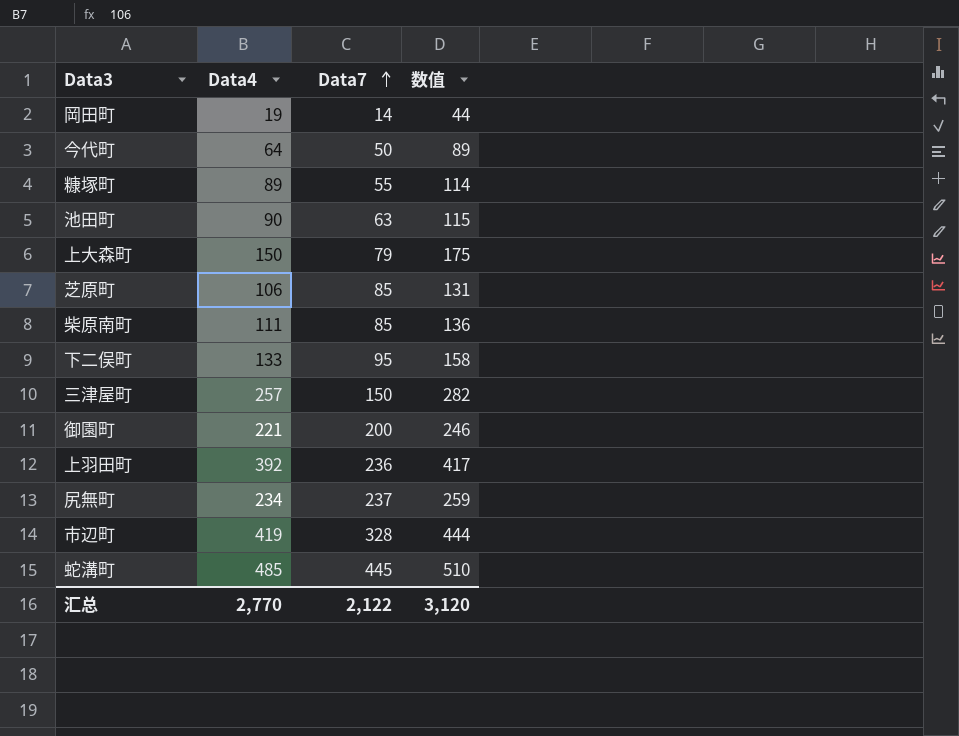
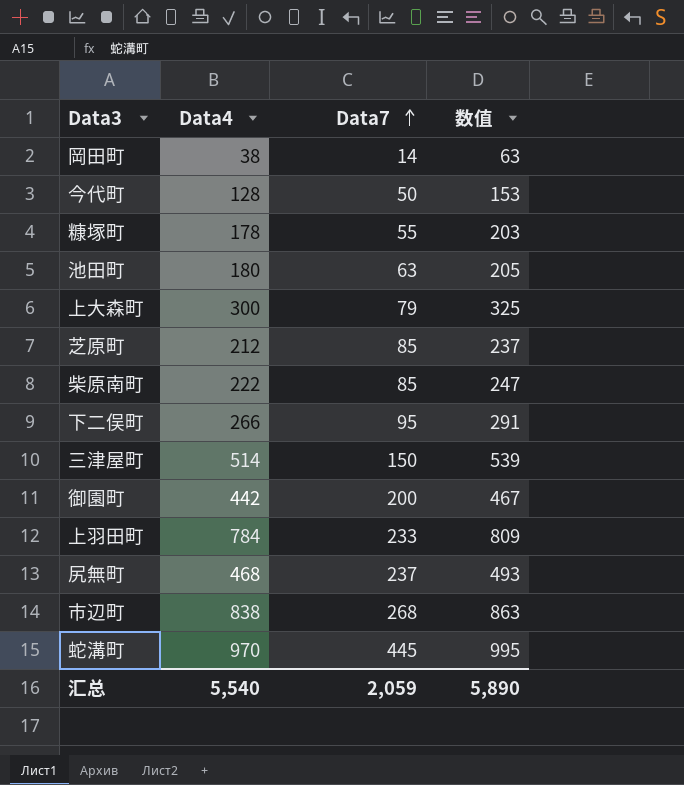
岡田町 | Data4: 19 -> 38
岡田町 | 数值: 44 -> 63
今代町 | Data4: 64 -> 128
今代町 | 数值: 89 -> 153
糠塚町 | Data4: 89 -> 178
糠塚町 | 数值: 114 -> 203
池田町 | Data4: 90 -> 180
池田町 | 数值: 115 -> 205
上大森町 | Data4: 150 -> 300
上大森町 | 数值: 175 -> 325
芝原町 | Data4: 106 -> 212
芝原町 | 数值: 131 -> 237
柴原南町 | Data4: 111 -> 222
柴原南町 | 数值: 136 -> 247
下二俣町 | Data4: 133 -> 266
下二俣町 | 数值: 158 -> 291
三津屋町 | Data4: 257 -> 514
三津屋町 | 数值: 282 -> 539
御園町 | Data4: 221 -> 442
御園町 | 数值: 246 -> 467
上羽田町 | Data4: 392 -> 784
上羽田町 | Data7: 236 -> 233
上羽田町 | 数值: 417 -> 809
尻無町 | Data4: 234 -> 468
尻無町 | 数值: 259 -> 493
市辺町 | Data4: 419 -> 838
市辺町 | Data7: 328 -> 268
市辺町 | 数值: 444 -> 863
蛇溝町 | Data4: 485 -> 970
蛇溝町 | 数值: 510 -> 995
汇总 | Data4: 2,770 -> 5,540
汇总 | Data7: 2,122 -> 2,059
汇总 | 数值: 3,120 -> 5,890

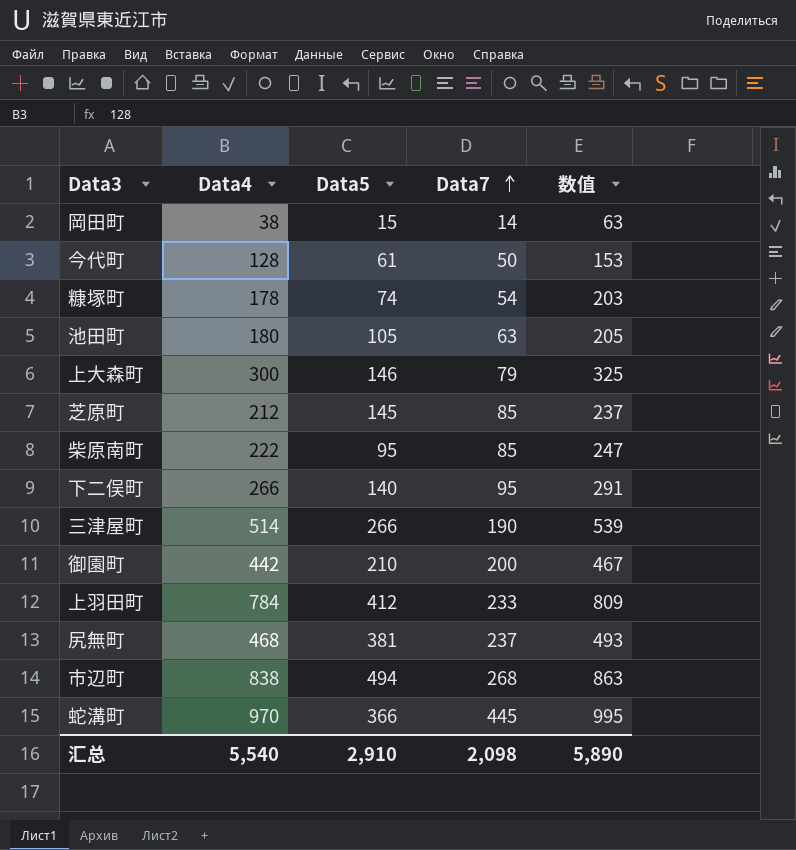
column Data5 | position: none -> 3
糠塚町 | Data7: 55 -> 54
三津屋町 | Data7: 150 -> 190
汇总 | Data7: 2,059 -> 2,098

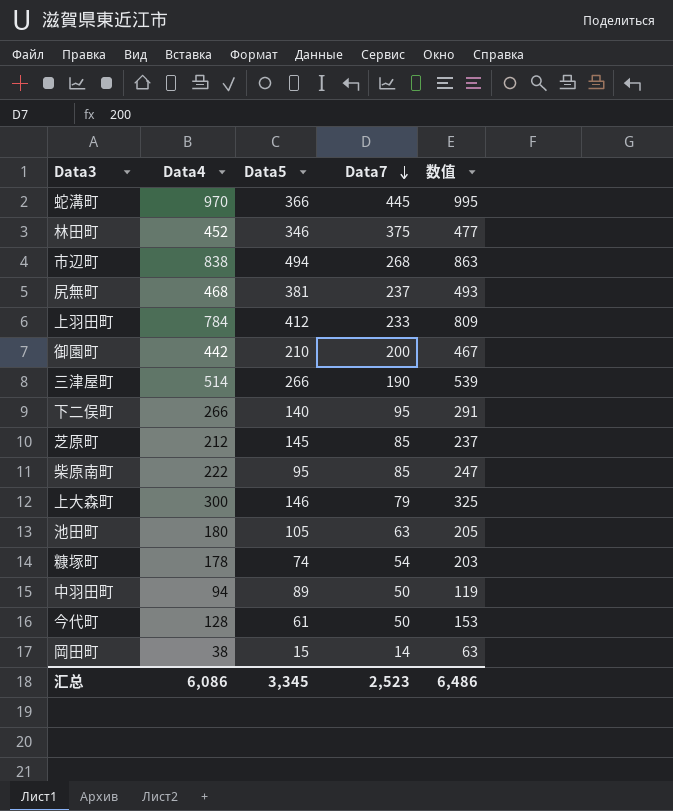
row order: Data7 ascending -> Data7 descending
row 林田町: none -> 452 | 346 | 375 | 477
row 中羽田町: none -> 94 | 89 | 50 | 119
汇总 | Data4: 5,540 -> 6,086
汇总 | Data5: 2,910 -> 3,345
汇总 | Data7: 2,098 -> 2,523
汇总 | 数值: 5,890 -> 6,486

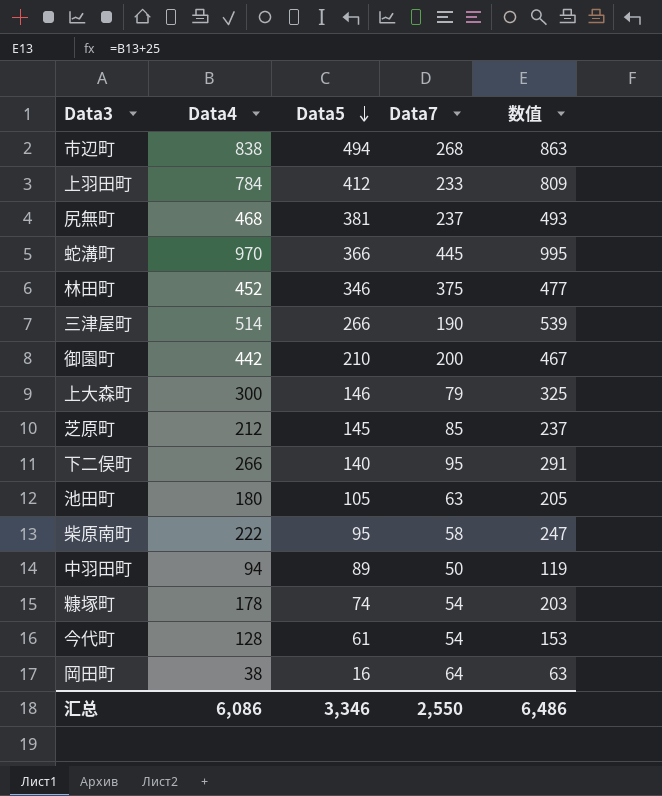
row order: Data7 descending -> Data5 descending
柴原南町 | Data7: 85 -> 58
今代町 | Data7: 50 -> 54
岡田町 | Data5: 15 -> 16
岡田町 | Data7: 14 -> 64
汇总 | Data5: 3,345 -> 3,346
汇总 | Data7: 2,523 -> 2,550

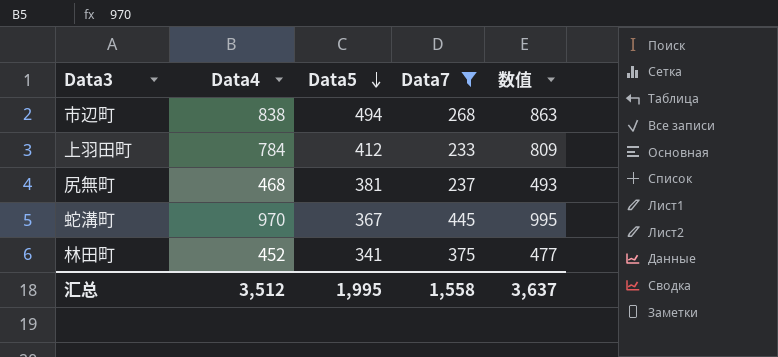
filter: none -> Data7 >= 233
蛇溝町 | Data5: 366 -> 367
林田町 | Data5: 346 -> 341
汇总 | Data4: 6,086 -> 3,512
汇总 | Data5: 3,346 -> 1,995
汇总 | Data7: 2,550 -> 1,558
汇总 | 数值: 6,486 -> 3,637

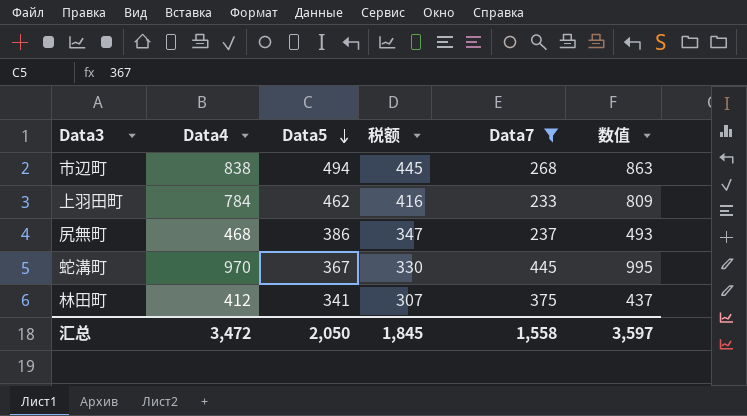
column 税额 | formula: none -> [Data5] * 0.9
上羽田町 | Data5: 412 -> 462
尻無町 | Data5: 381 -> 386
林田町 | Data4: 452 -> 412
林田町 | 数值: 477 -> 437
汇总 | Data4: 3,512 -> 3,472
汇总 | Data5: 1,995 -> 2,050
汇总 | 数值: 3,637 -> 3,597

